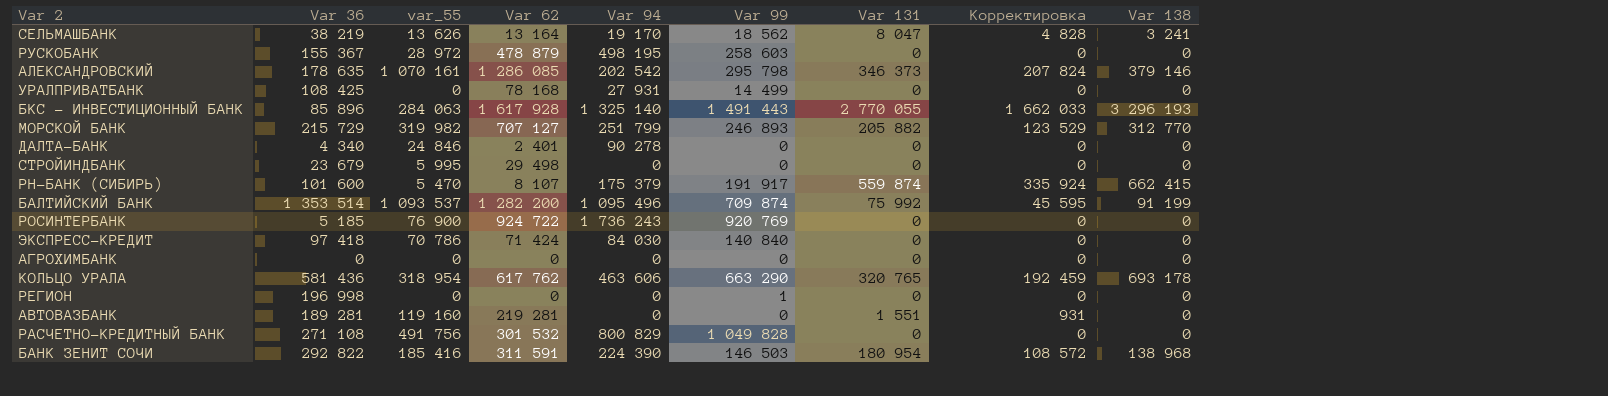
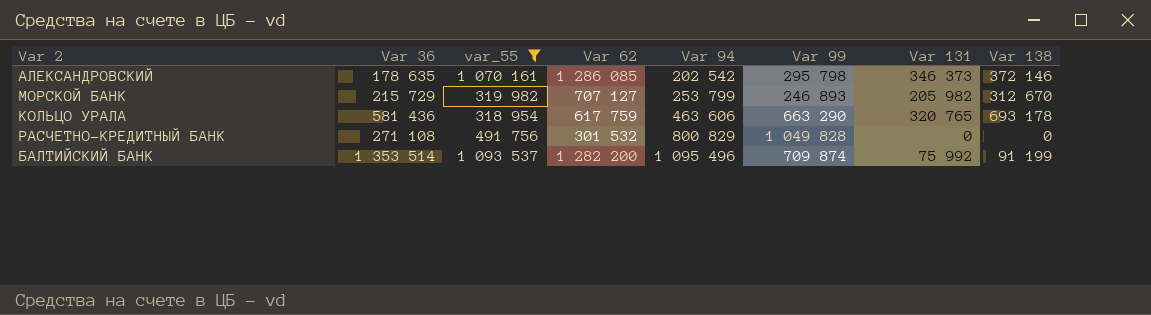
filter: none -> var_55 >= 318 954
row order: none -> Var 94 ascending
column Корректировка | formula: [Var 131] * 0,6 -> none
АЛЕКСАНДРОВСКИЙ | Var 138: 379 146 -> 372 146
МОРСКОЙ БАНК | Var 94: 251 799 -> 253 799
МОРСКОЙ БАНК | Var 131: 205 882 -> 205 982
МОРСКОЙ БАНК | Var 138: 312 770 -> 312 670
КОЛЬЦО УРАЛА | Var 62: 617 762 -> 617 759

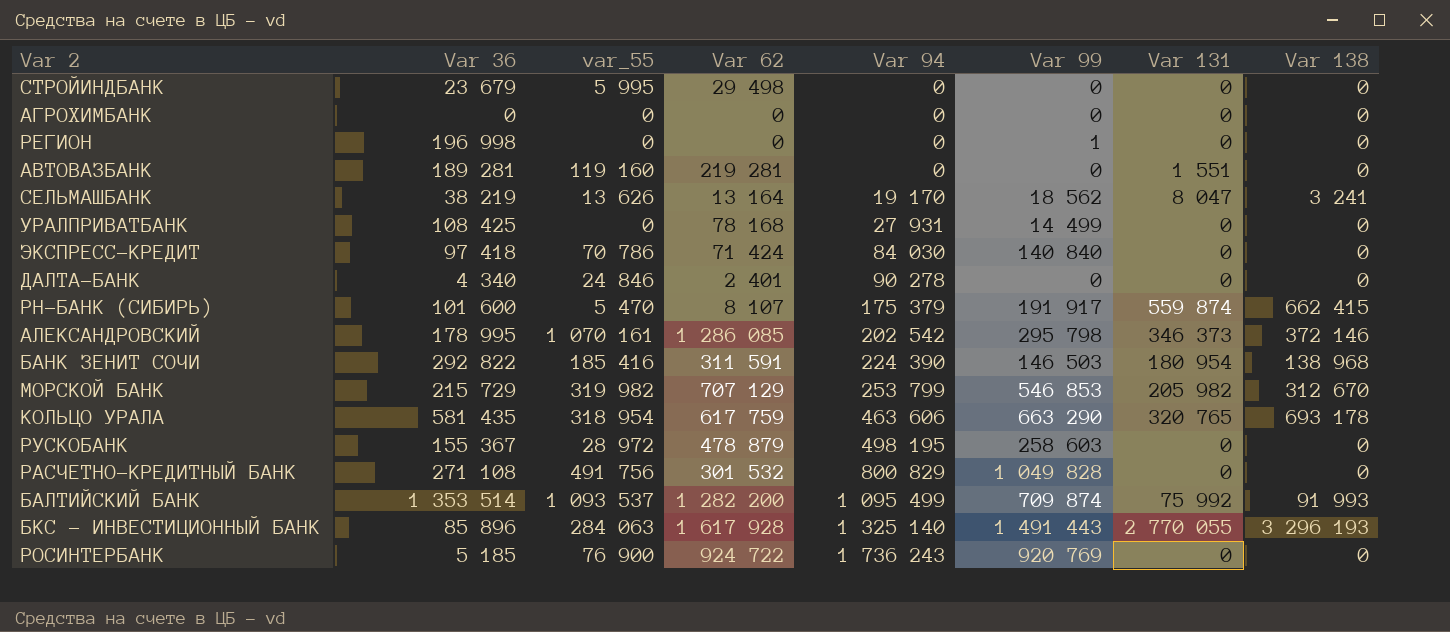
filter: var_55 >= 318 954 -> none
АЛЕКСАНДРОВСКИЙ | Var 36: 178 635 -> 178 995
МОРСКОЙ БАНК | Var 62: 707 127 -> 707 129
МОРСКОЙ БАНК | Var 99: 246 893 -> 546 853
КОЛЬЦО УРАЛА | Var 36: 581 436 -> 581 435
БАЛТИЙСКИЙ БАНК | Var 94: 1 095 496 -> 1 095 499
БАЛТИЙСКИЙ БАНК | Var 138: 91 199 -> 91 993

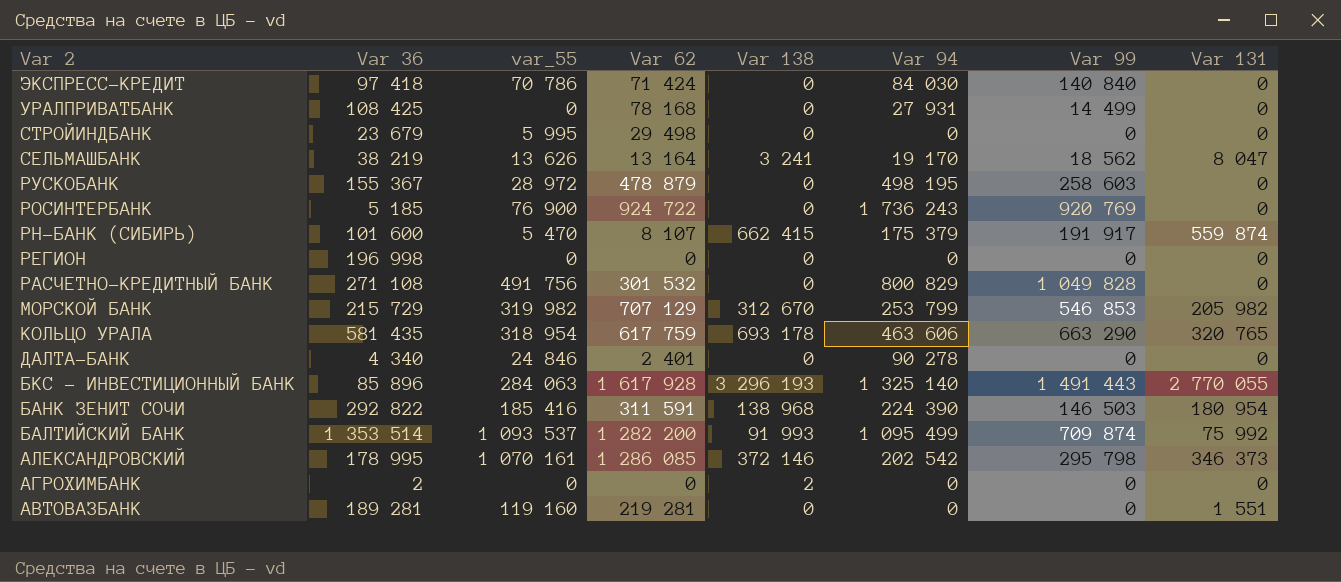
row order: Var 94 ascending -> Var 2 descending
column Var 138 | position: 8 -> 5
РЕГИОН | Var 99: 1 -> 0
АГРОХИМБАНК | Var 36: 0 -> 2
АГРОХИМБАНК | Var 138: 0 -> 2

